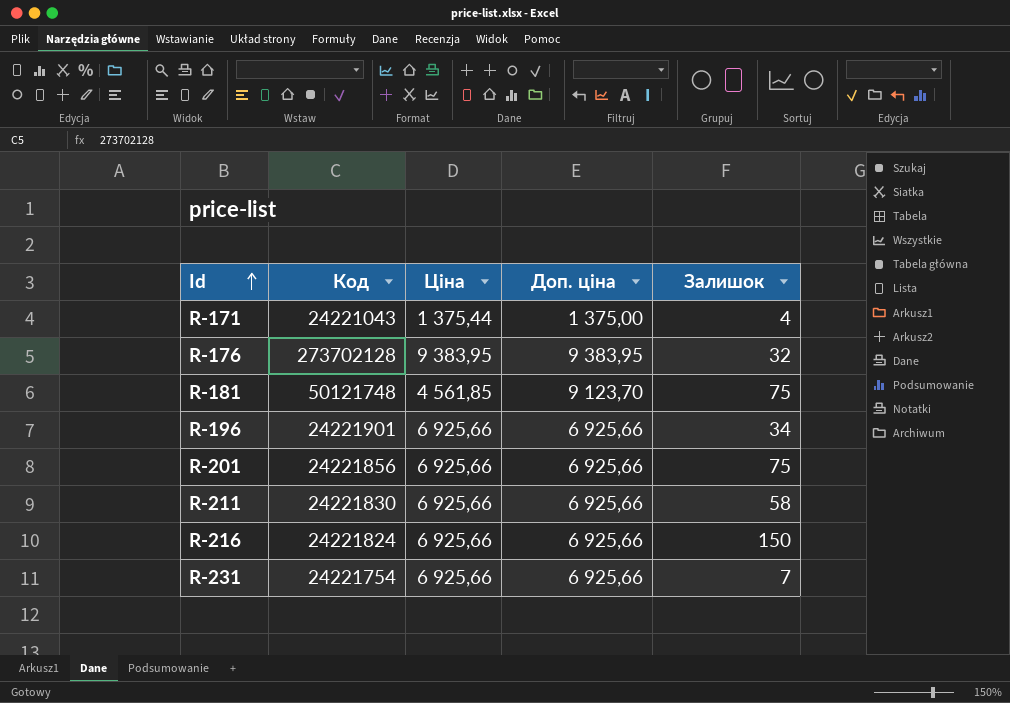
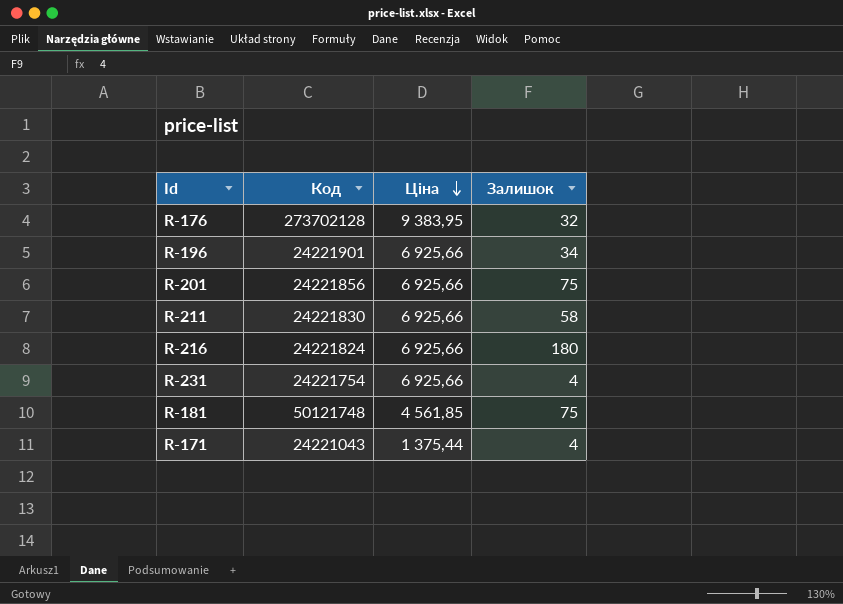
row order: Id ascending -> Ціна descending
column Доп. ціна | position: 4 -> none
R-216 | Залишок: 150 -> 180
R-231 | Залишок: 7 -> 4

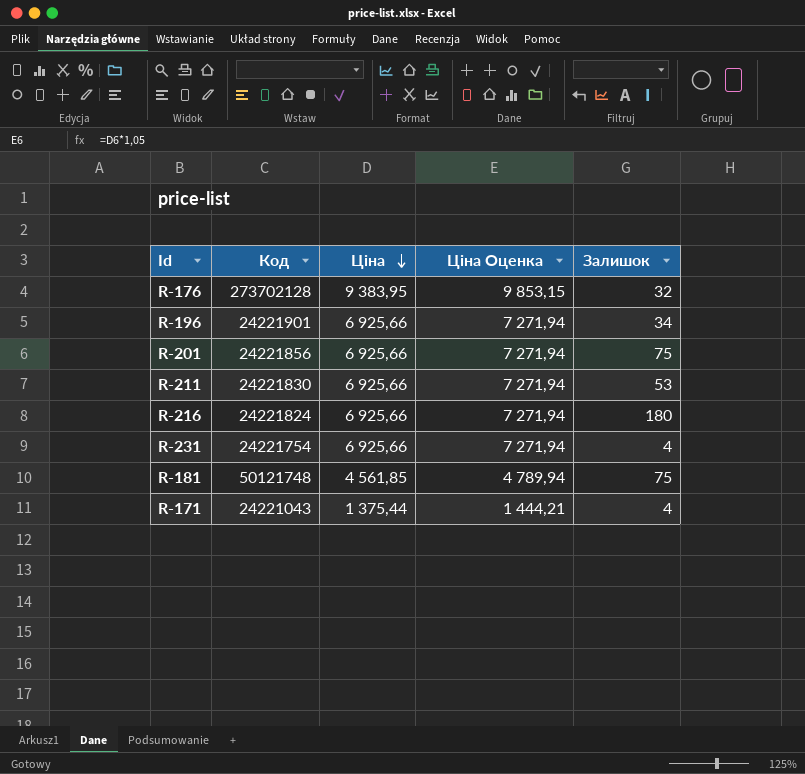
column Ціна Оценка | formula: none -> [Ціна] * 1,05
R-211 | Залишок: 58 -> 53

